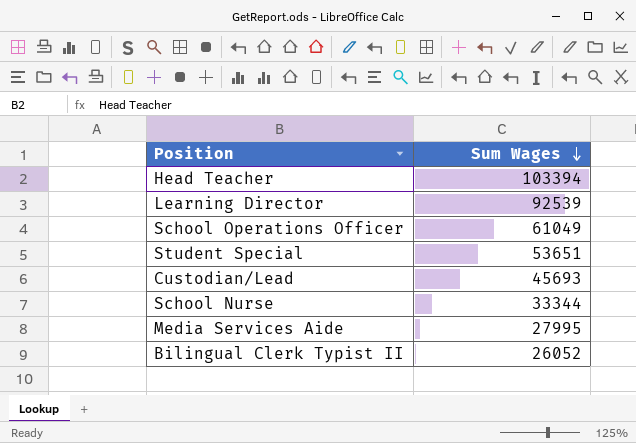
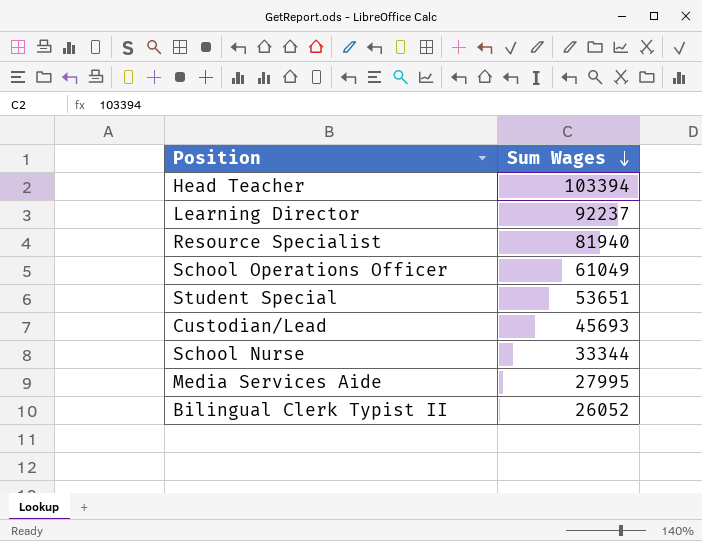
Learning Director | Sum Wages: 92539 -> 92237
row Resource Specialist: none -> 81940

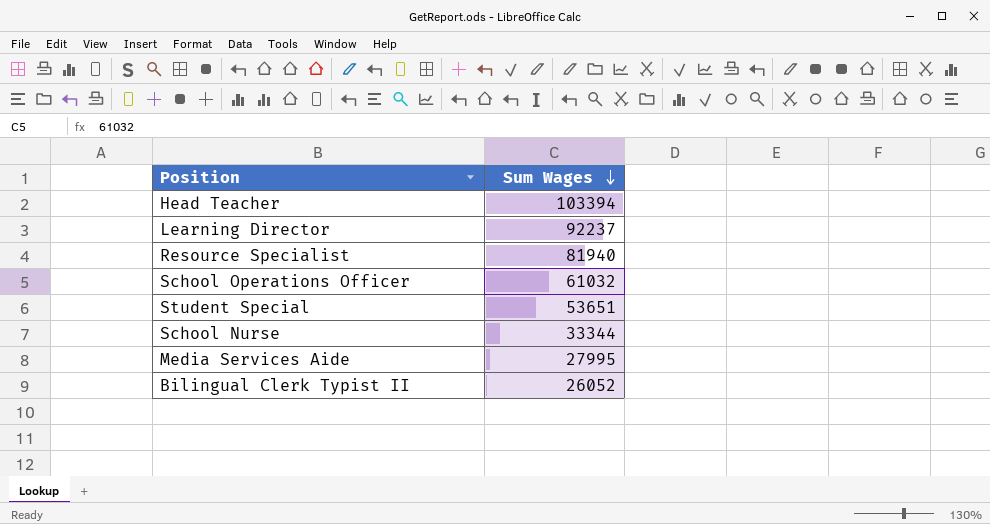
row Custodian/Lead: 45693 -> none
School Operations Officer | Sum Wages: 61049 -> 61032

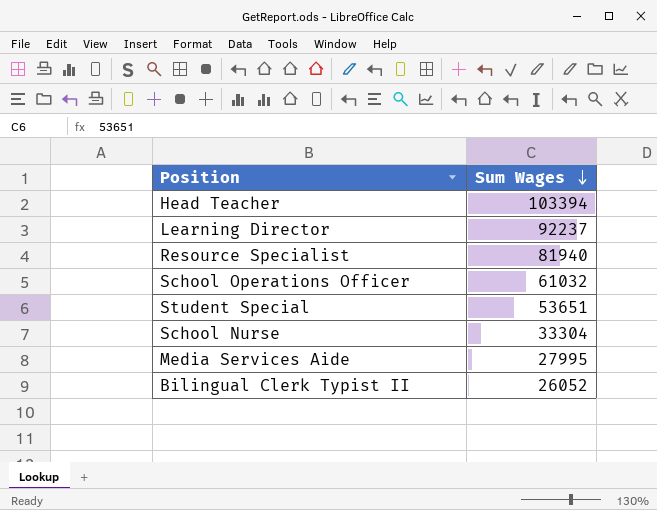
School Nurse | Sum Wages: 33344 -> 33304

